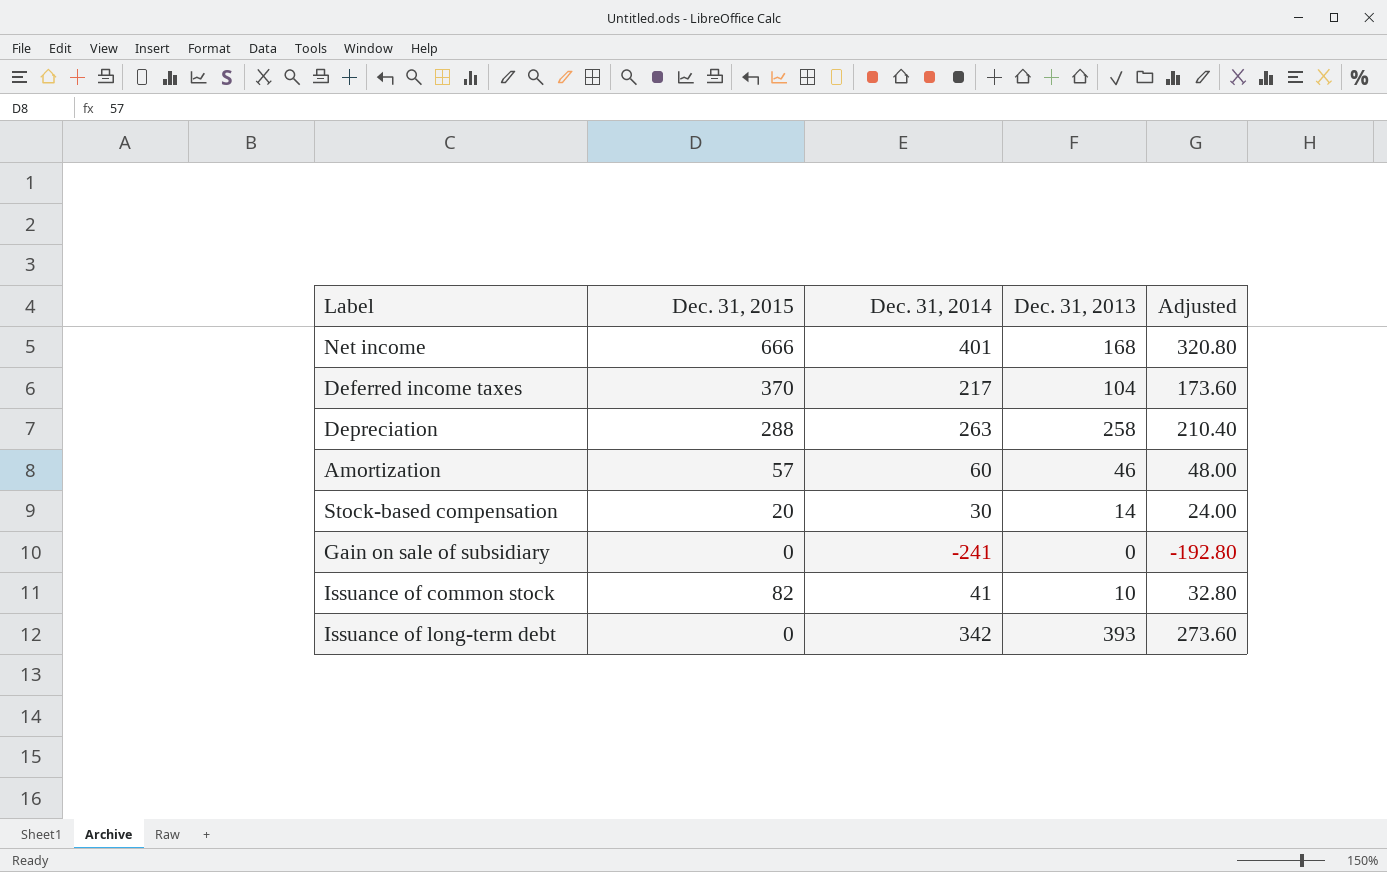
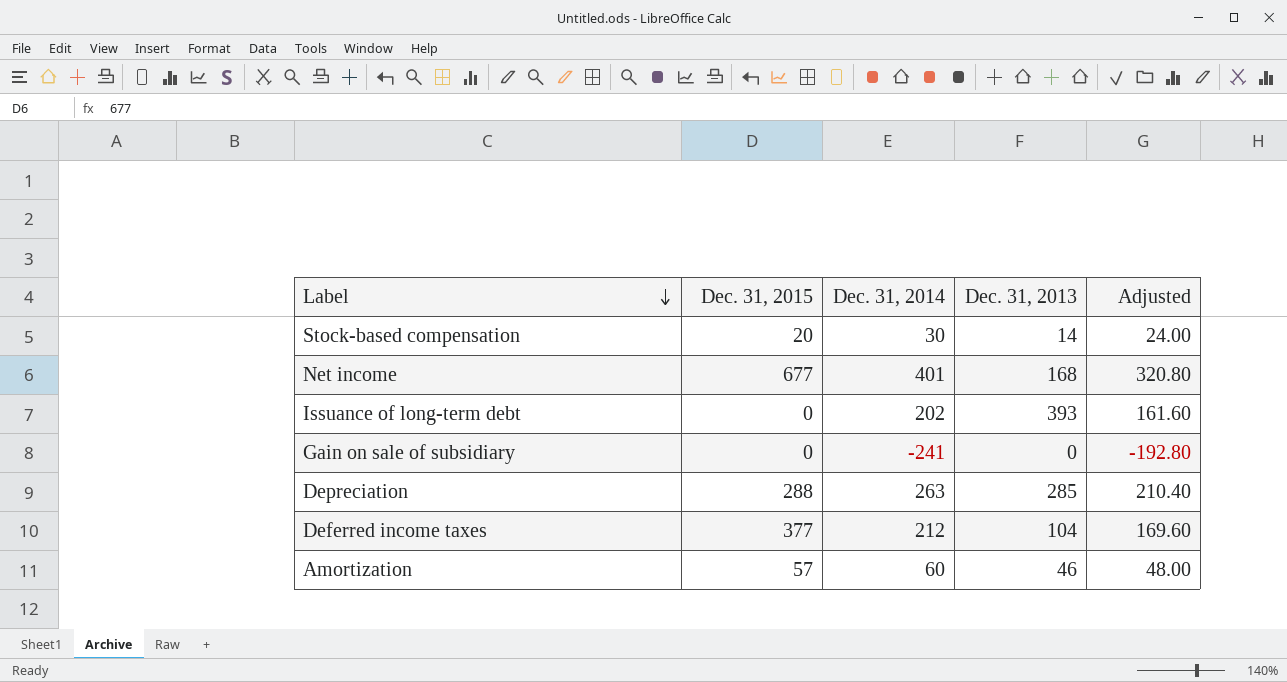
row order: none -> Label descending
row Issuance of common stock: 82 | 41 | 10 | 32.80 -> none
Net income | Dec. 31, 2015: 666 -> 677
Issuance of long-term debt | Dec. 31, 2014: 342 -> 202
Issuance of long-term debt | Adjusted: 273.60 -> 161.60
Depreciation | Dec. 31, 2013: 258 -> 285
Deferred income taxes | Dec. 31, 2015: 370 -> 377
Deferred income taxes | Dec. 31, 2014: 217 -> 212
Deferred income taxes | Adjusted: 173.60 -> 169.60

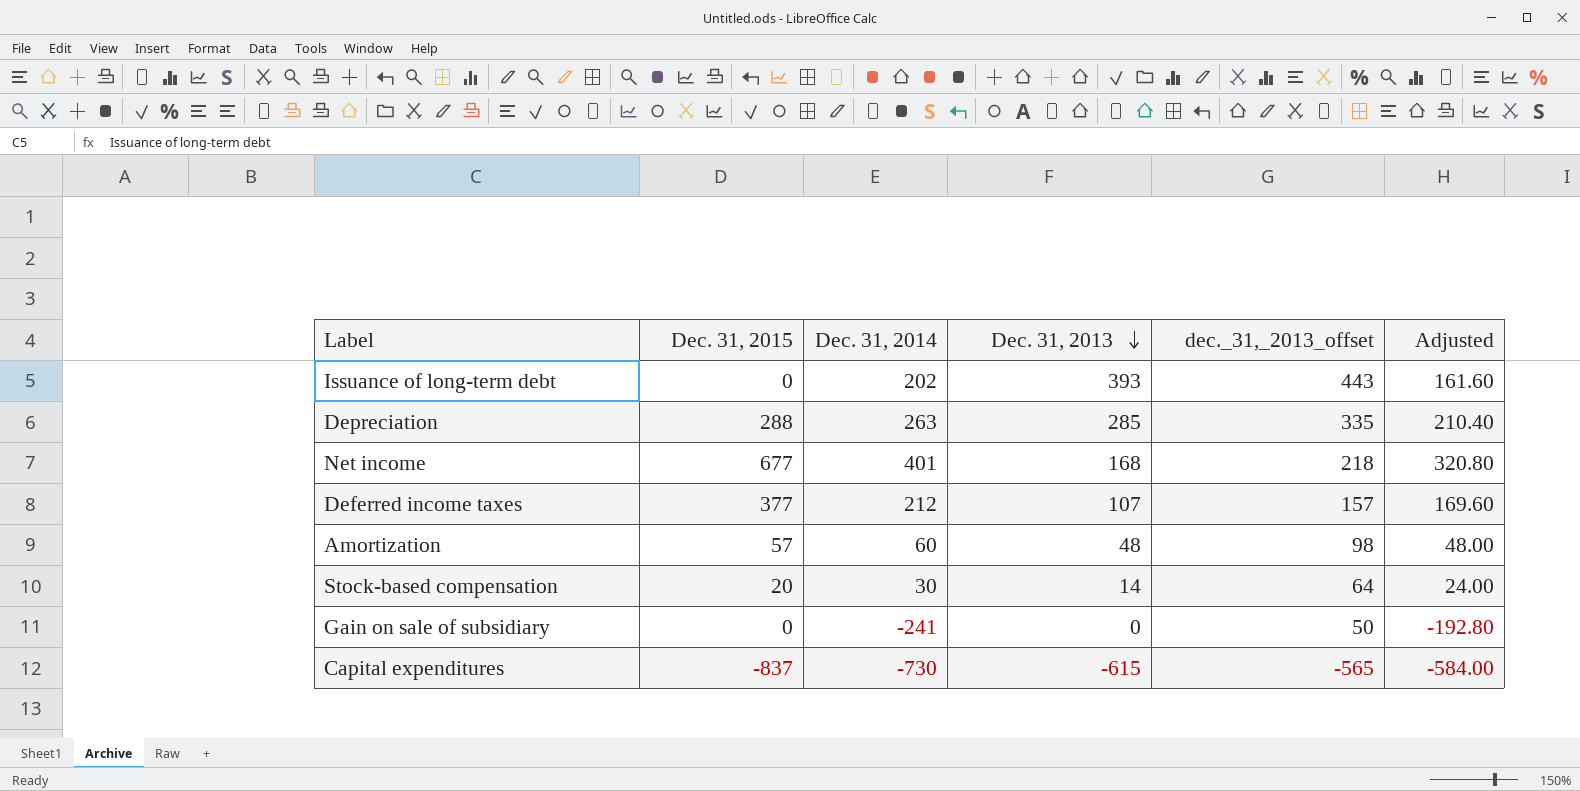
row order: Label descending -> Dec. 31, 2013 descending
column dec._31,_2013_offset | formula: none -> [Dec. 31, 2013] + 50
Deferred income taxes | Dec. 31, 2013: 104 -> 107
Amortization | Dec. 31, 2013: 46 -> 48
row Capital expenditures: none -> -837 | -730 | -615 | -565 | -584.00

